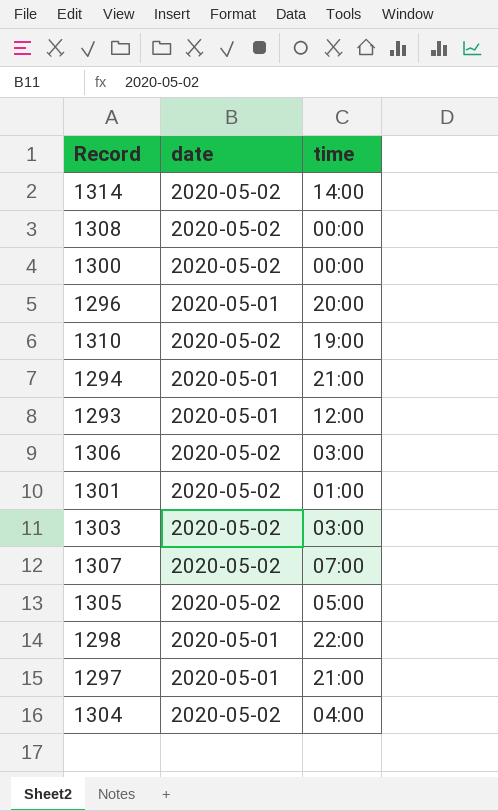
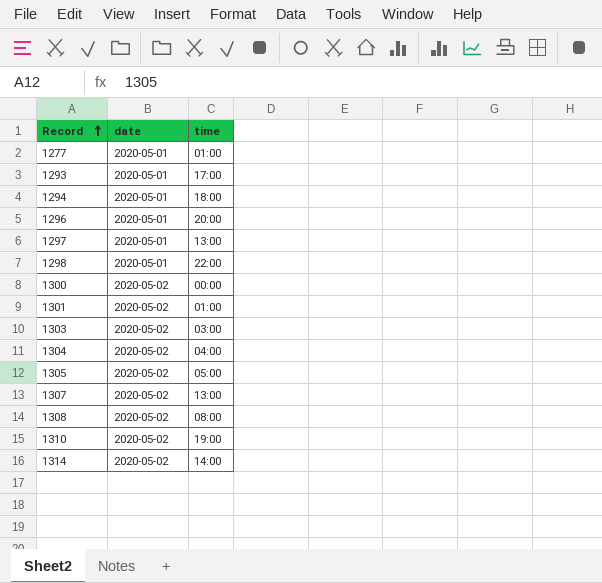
row order: none -> Record ascending
row 1306: 2020-05-02 | 03:00 -> none
row 1277: none -> 2020-05-01 | 01:00
1293 | time: 12:00 -> 17:00
1294 | time: 21:00 -> 18:00
1297 | time: 21:00 -> 13:00
1307 | time: 07:00 -> 13:00
1308 | time: 00:00 -> 08:00

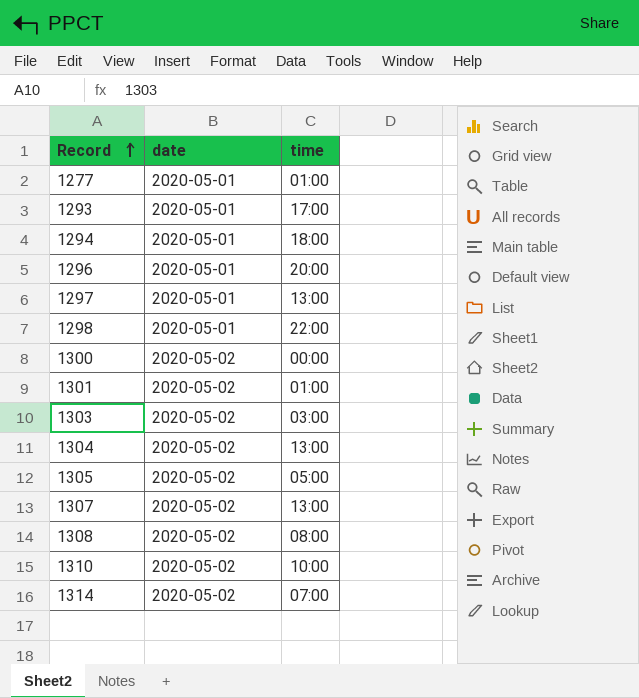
1304 | time: 04:00 -> 13:00
1310 | time: 19:00 -> 10:00
1314 | time: 14:00 -> 07:00

